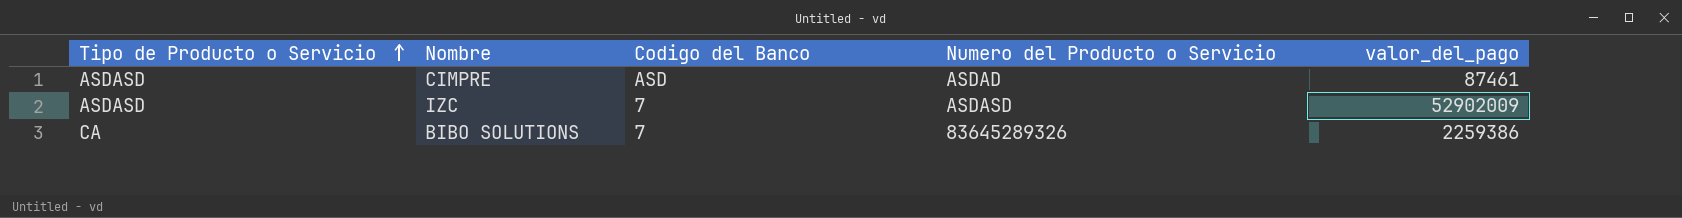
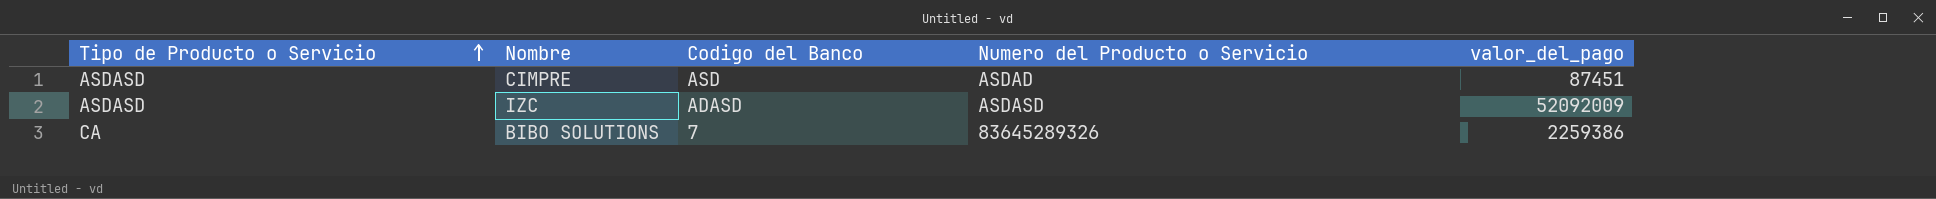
CIMPRE | valor_del_pago: 87461 -> 87451
IZC | Codigo del Banco: 7 -> ADASD
IZC | valor_del_pago: 52902009 -> 52092009

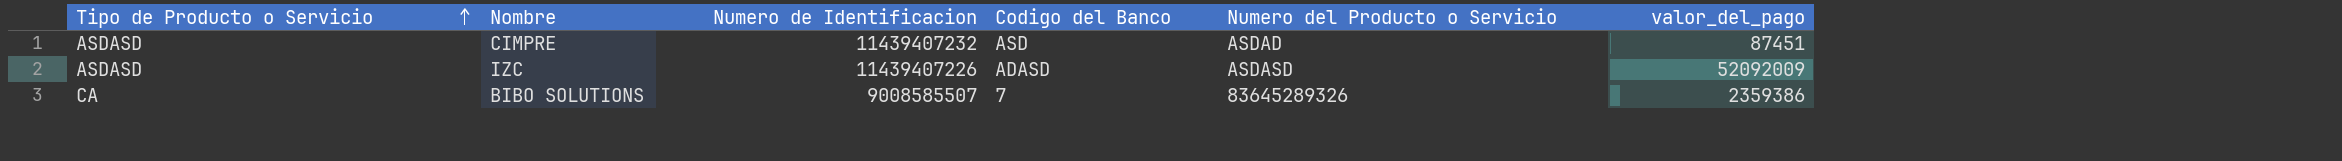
column Numero de Identificacion | position: none -> 3
BIBO SOLUTIONS | valor_del_pago: 2259386 -> 2359386

